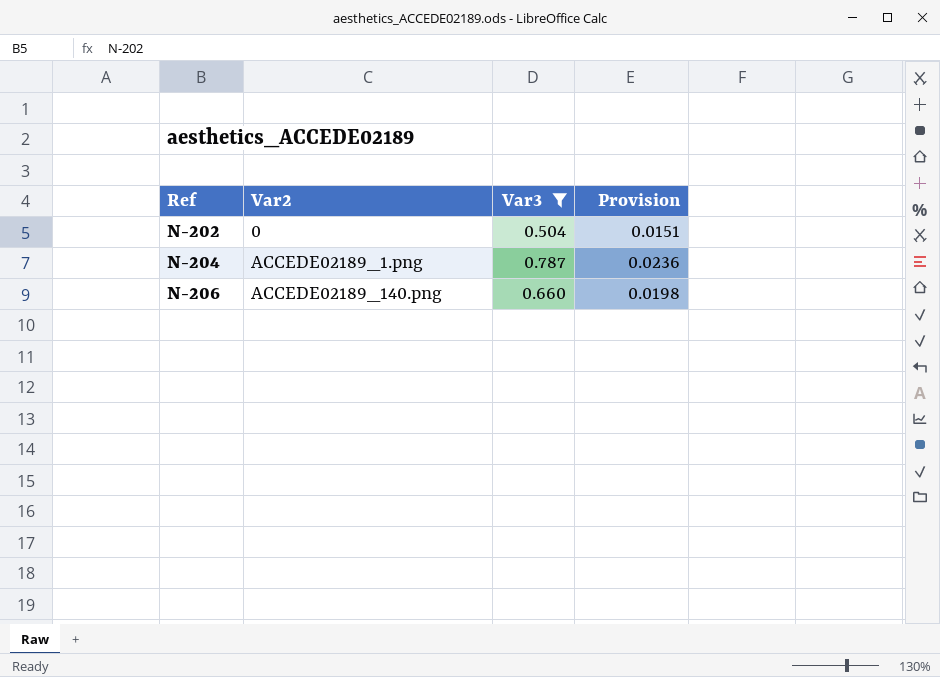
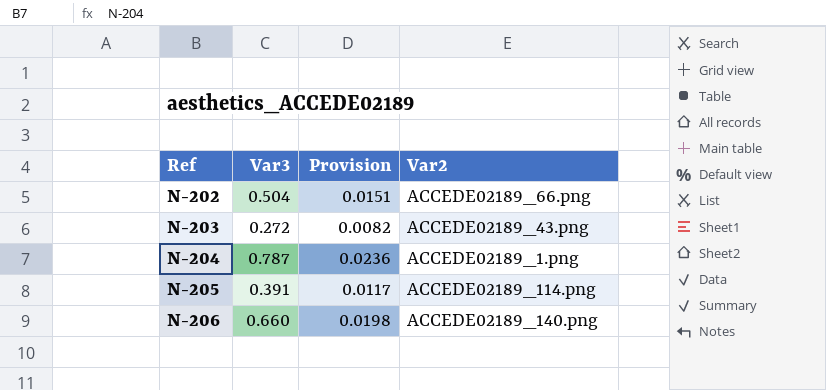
filter: Var3 >= 0.504 -> none
column Var2 | position: 2 -> 4
N-202 | Var2: 0 -> ACCEDE02189_66.png

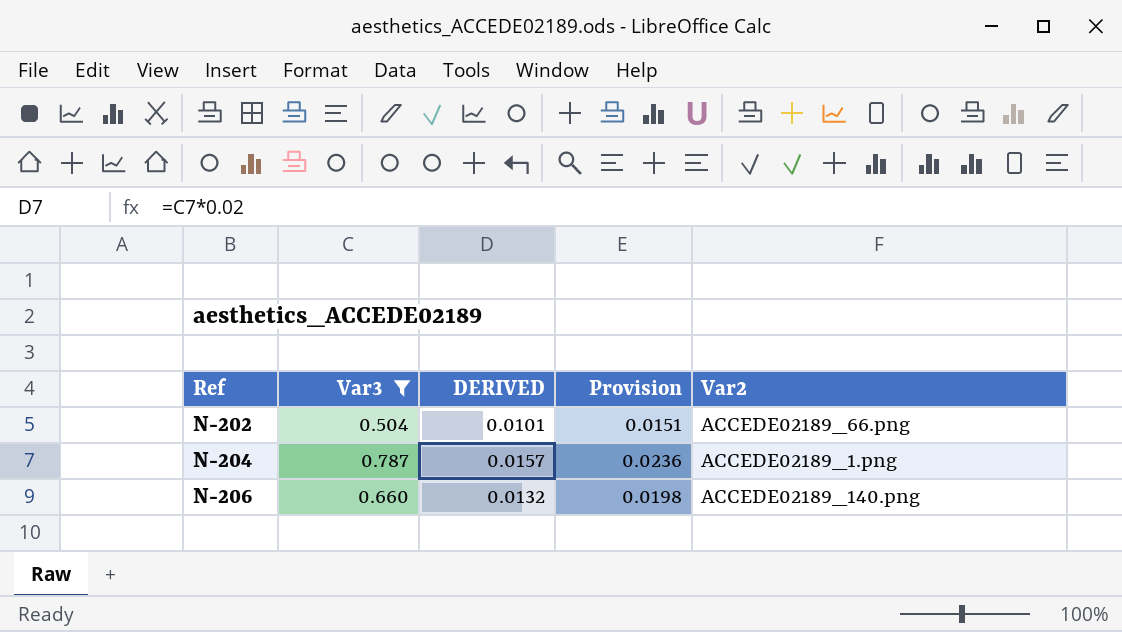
filter: none -> Var3 >= 0.504
column DERIVED | formula: none -> [Var3] * 0.02

